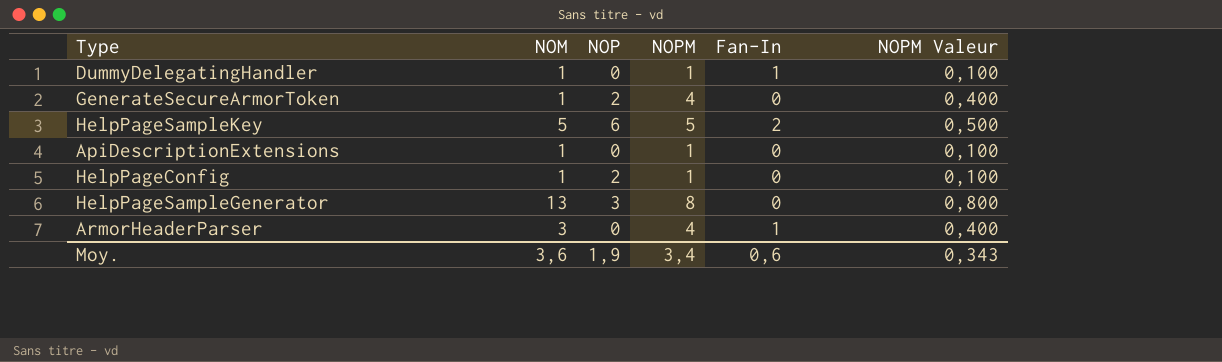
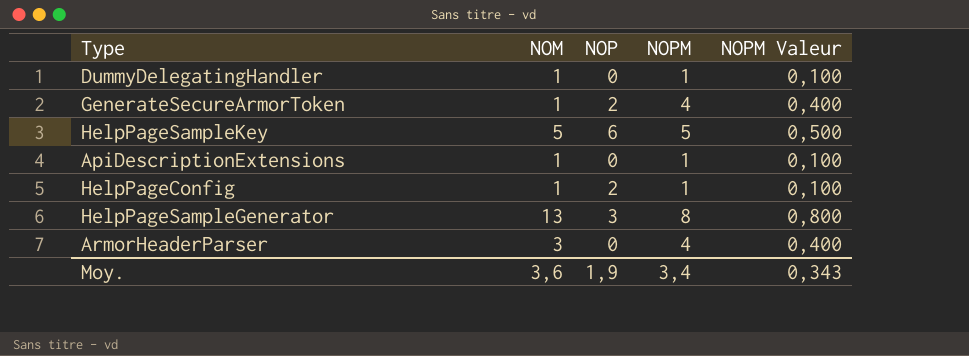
column Fan-In | position: 5 -> none

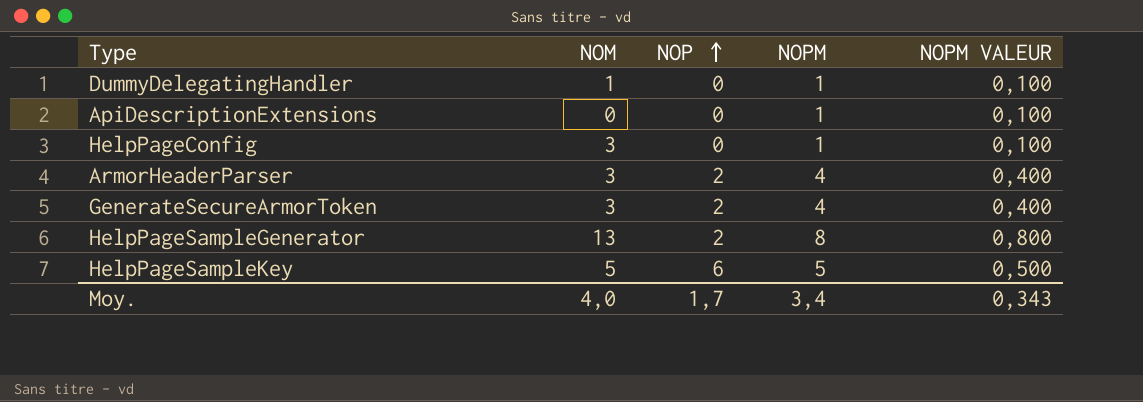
row order: none -> NOP ascending
column name: NOPM Valeur -> NOPM VALEUR
ApiDescriptionExtensions | NOM: 1 -> 0
HelpPageConfig | NOM: 1 -> 3
HelpPageConfig | NOP: 2 -> 0
ArmorHeaderParser | NOP: 0 -> 2
GenerateSecureArmorToken | NOM: 1 -> 3
HelpPageSampleGenerator | NOP: 3 -> 2
Moy. | NOM: 3,6 -> 4,0
Moy. | NOP: 1,9 -> 1,7

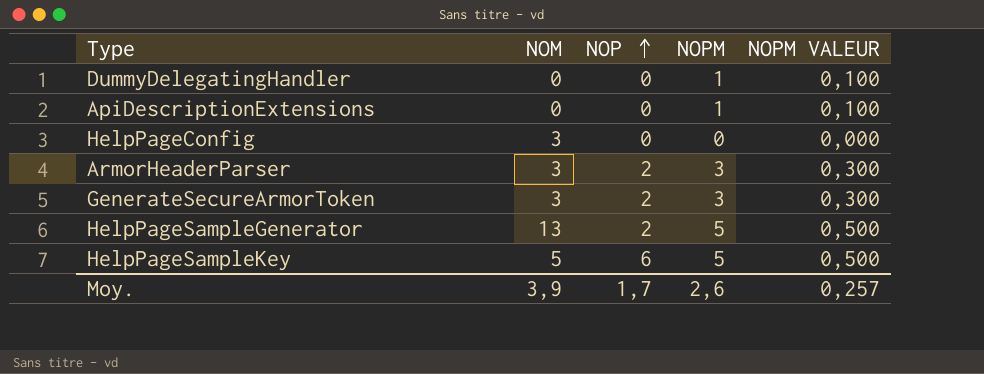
DummyDelegatingHandler | NOM: 1 -> 0
HelpPageConfig | NOPM: 1 -> 0
HelpPageConfig | NOPM VALEUR: 0,100 -> 0,000
ArmorHeaderParser | NOPM: 4 -> 3
ArmorHeaderParser | NOPM VALEUR: 0,400 -> 0,300
GenerateSecureArmorToken | NOPM: 4 -> 3
GenerateSecureArmorToken | NOPM VALEUR: 0,400 -> 0,300
HelpPageSampleGenerator | NOPM: 8 -> 5
HelpPageSampleGenerator | NOPM VALEUR: 0,800 -> 0,500
Moy. | NOM: 4,0 -> 3,9
Moy. | NOPM: 3,4 -> 2,6
Moy. | NOPM VALEUR: 0,343 -> 0,257

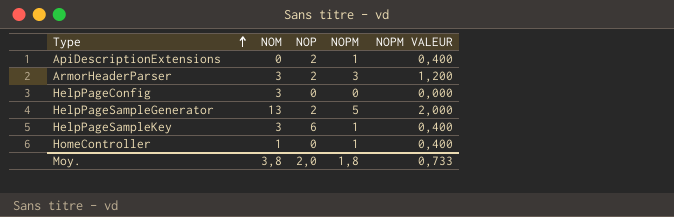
row order: NOP ascending -> Type ascending
column NOPM VALEUR | formula: [NOPM] * 0,1 -> [NOPM] * 0,4
row DummyDelegatingHandler: 0 | 0 | 1 | 0,100 -> none
row GenerateSecureArmorToken: 3 | 2 | 3 | 0,300 -> none
ApiDescriptionExtensions | NOP: 0 -> 2
HelpPageSampleKey | NOM: 5 -> 3
HelpPageSampleKey | NOPM: 5 -> 1
row HomeController: none -> 1 | 0 | 1 | 0,400
Moy. | NOM: 3,9 -> 3,8
Moy. | NOP: 1,7 -> 2,0
Moy. | NOPM: 2,6 -> 1,8
Moy. | NOPM VALEUR: 0,257 -> 0,733

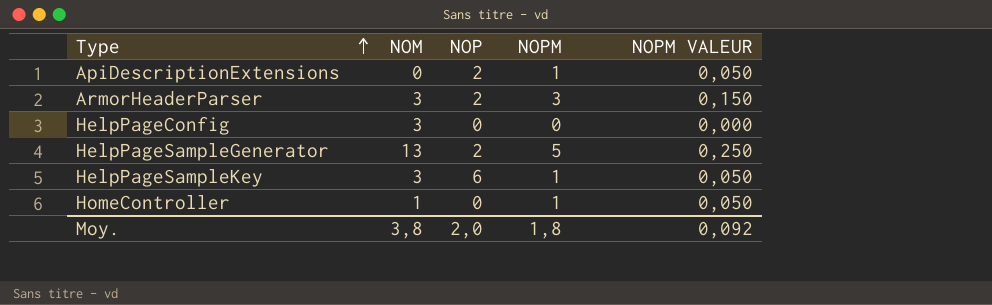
column NOPM VALEUR | formula: [NOPM] * 0,4 -> [NOPM] * 0,05
Moy. | NOPM VALEUR: 0,733 -> 0,092

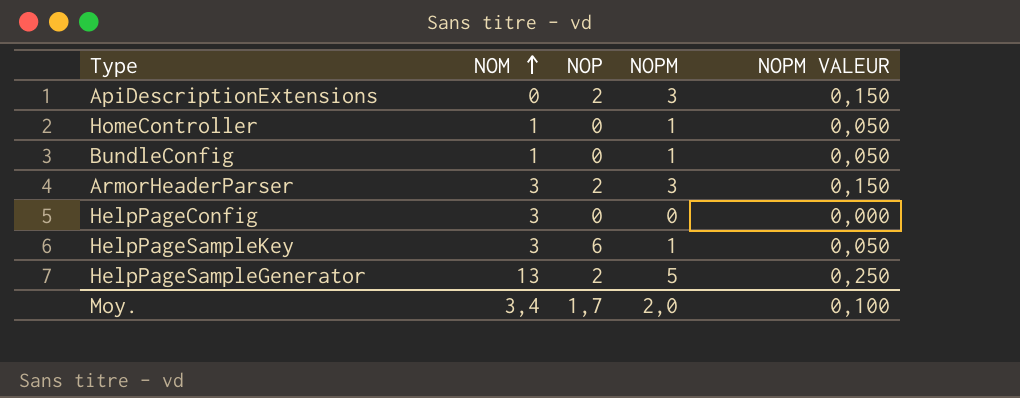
row order: Type ascending -> NOM ascending
ApiDescriptionExtensions | NOPM: 1 -> 3
ApiDescriptionExtensions | NOPM VALEUR: 0,050 -> 0,150
row BundleConfig: none -> 1 | 0 | 1 | 0,050
Moy. | NOM: 3,8 -> 3,4
Moy. | NOP: 2,0 -> 1,7
Moy. | NOPM: 1,8 -> 2,0
Moy. | NOPM VALEUR: 0,092 -> 0,100

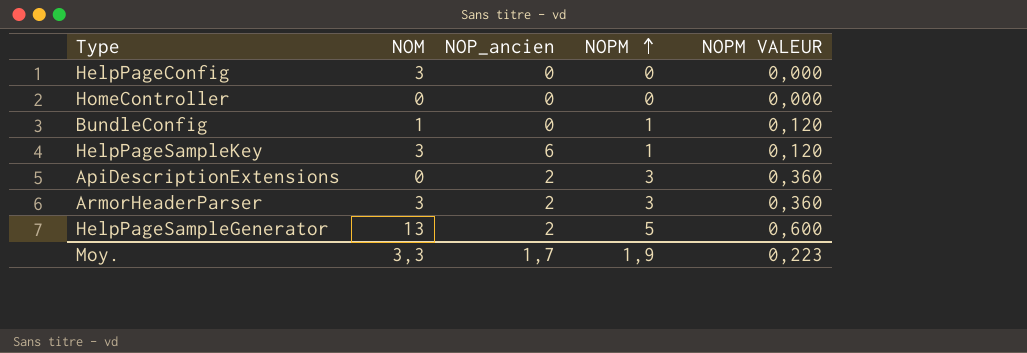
row order: NOM ascending -> NOPM ascending
column name: NOP -> NOP_ancien
column NOPM VALEUR | formula: [NOPM] * 0,05 -> [NOPM] * 0,12
HomeController | NOM: 1 -> 0
HomeController | NOPM: 1 -> 0
Moy. | NOM: 3,4 -> 3,3
Moy. | NOPM: 2,0 -> 1,9
Moy. | NOPM VALEUR: 0,100 -> 0,223

